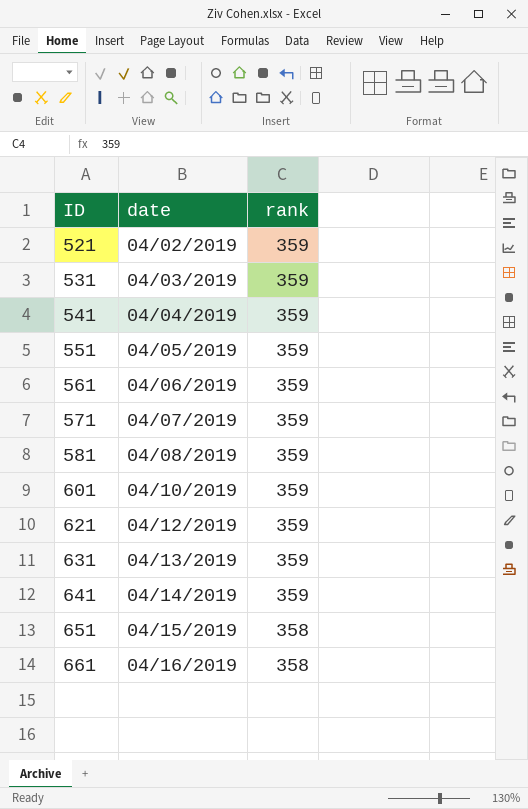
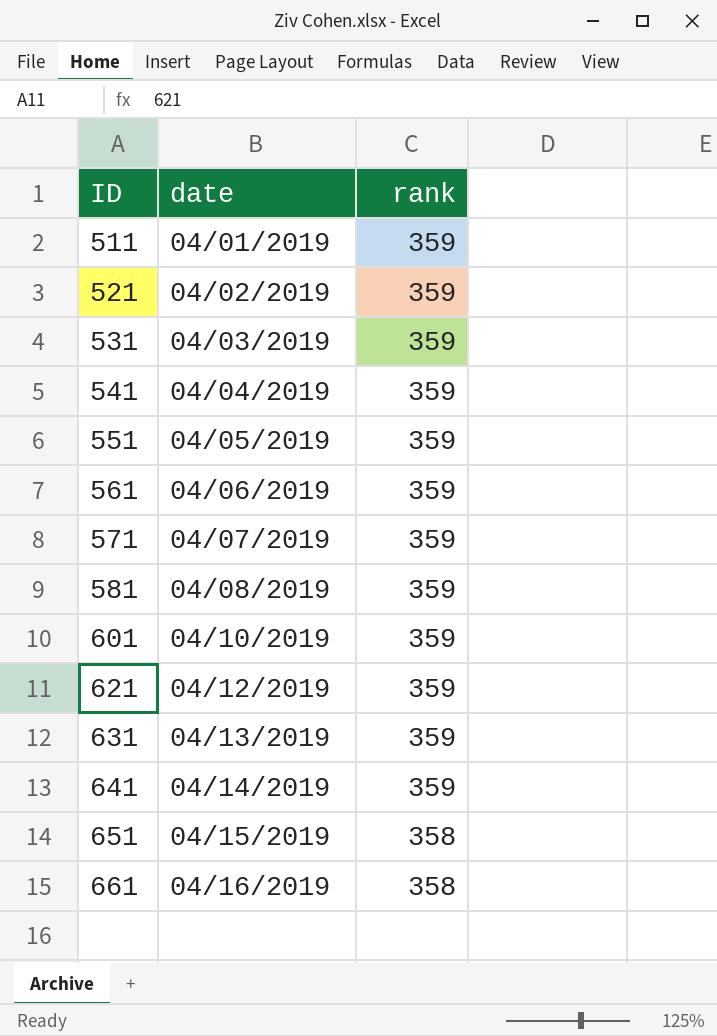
row 511: none -> 04/01/2019 | 359

